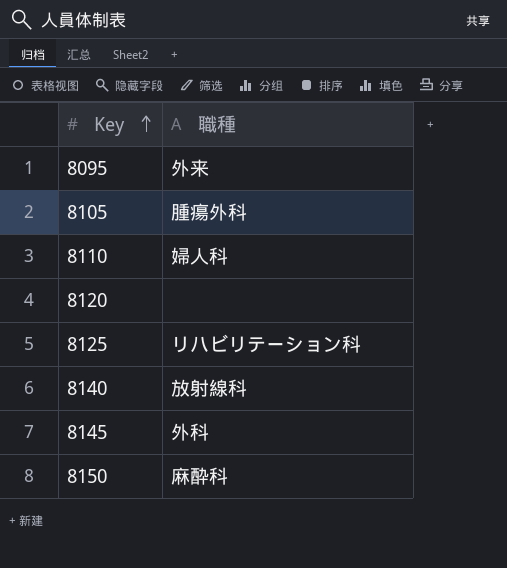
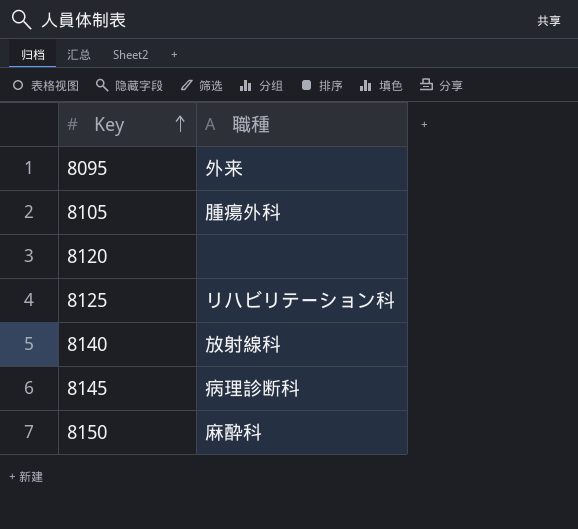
row 8110: 婦人科 -> none
8145 | 職種: 外科 -> 病理診断科

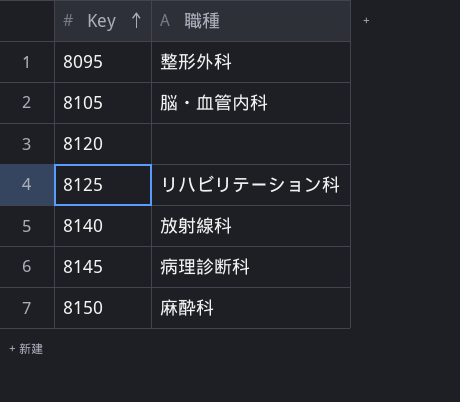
8095 | 職種: 外来 -> 整形外科
8105 | 職種: 腫瘍外科 -> 脳・血管内科

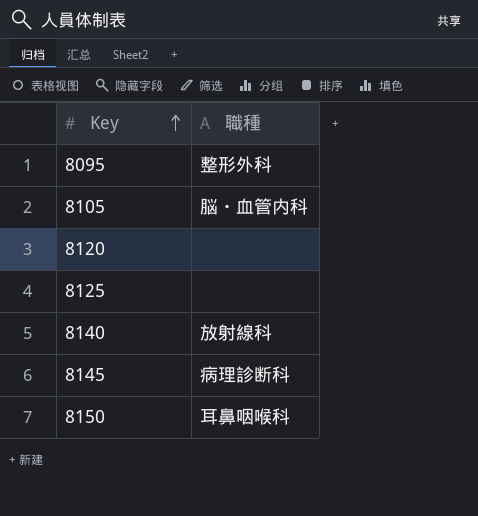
8125 | 職種: リハビリテーション科 -> none
8150 | 職種: 麻酔科 -> 耳鼻咽喉科

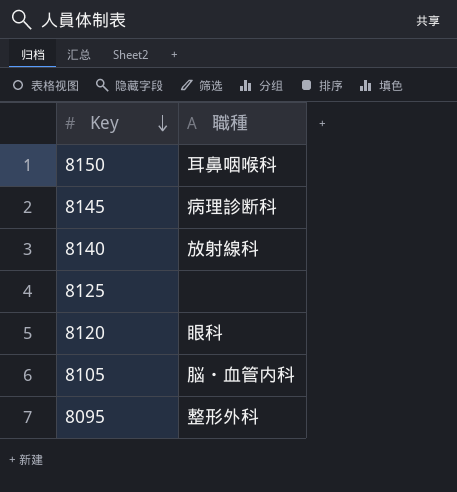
row order: Key ascending -> Key descending
8120 | 職種: none -> 眼科

